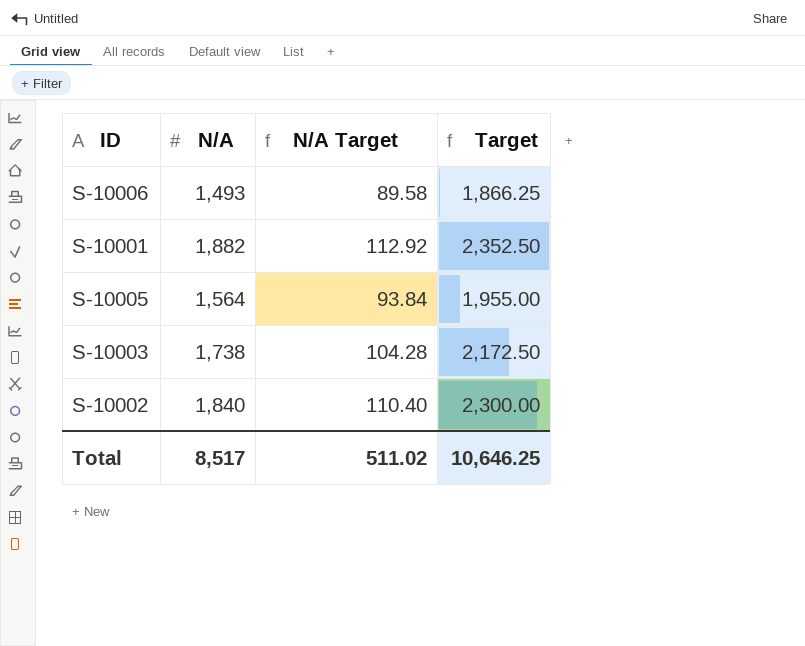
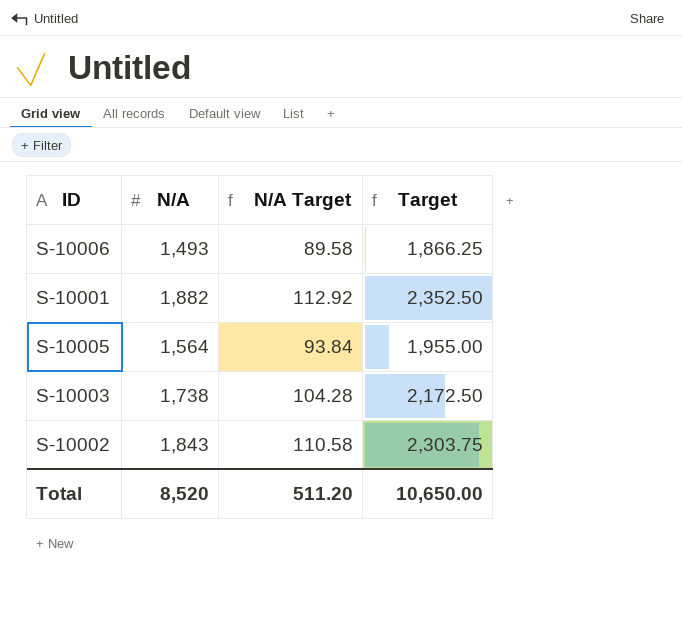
S-10002 | N/A: 1,840 -> 1,843
S-10002 | N/A Target: 110.40 -> 110.58
S-10002 | Target: 2,300.00 -> 2,303.75
Total | N/A: 8,517 -> 8,520
Total | N/A Target: 511.02 -> 511.20
Total | Target: 10,646.25 -> 10,650.00

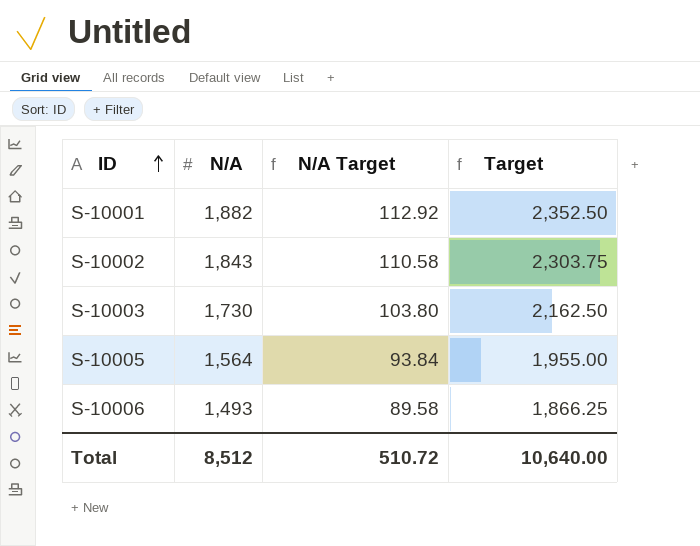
row order: none -> ID ascending
S-10003 | N/A: 1,738 -> 1,730
S-10003 | N/A Target: 104.28 -> 103.80
S-10003 | Target: 2,172.50 -> 2,162.50
Total | N/A: 8,520 -> 8,512
Total | N/A Target: 511.20 -> 510.72
Total | Target: 10,650.00 -> 10,640.00

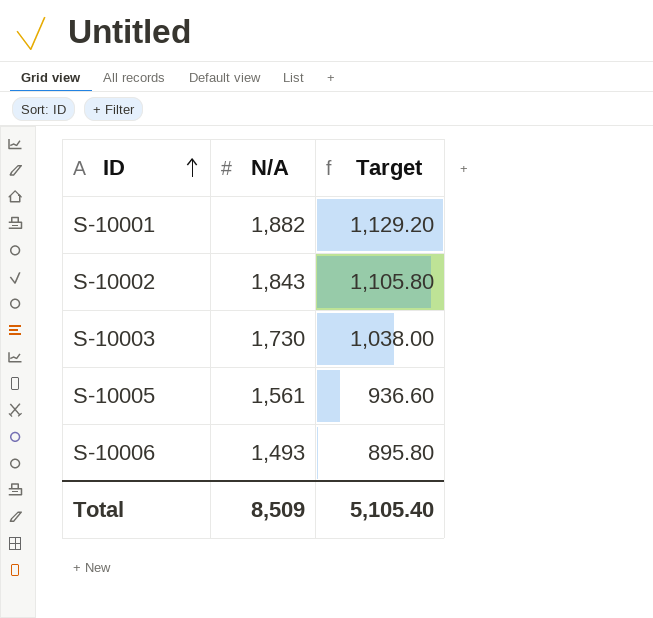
column N/A Target | formula: [N/A] * 0.06 -> none
column Target | formula: [N/A] * 1.25 -> [N/A] * 0.6
S-10005 | N/A: 1,564 -> 1,561
Total | N/A: 8,512 -> 8,509
Total | Target: 10,640.00 -> 5,105.40

